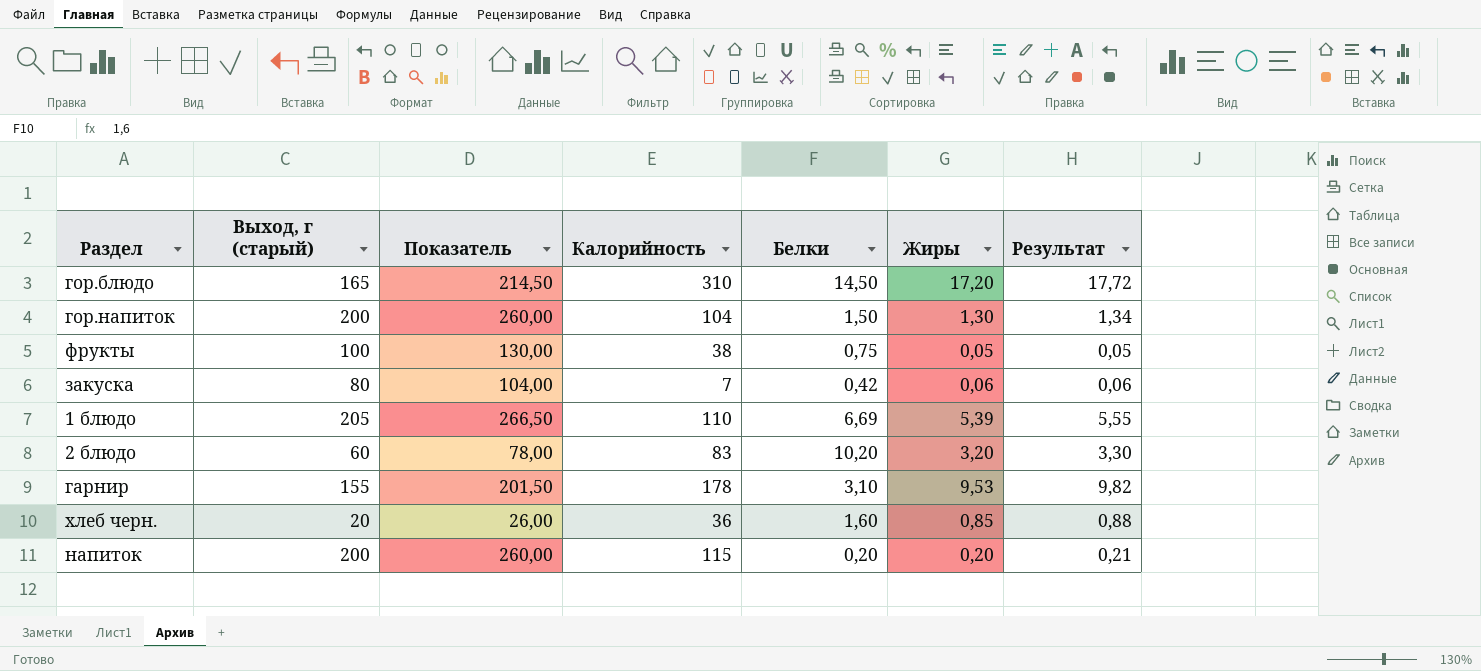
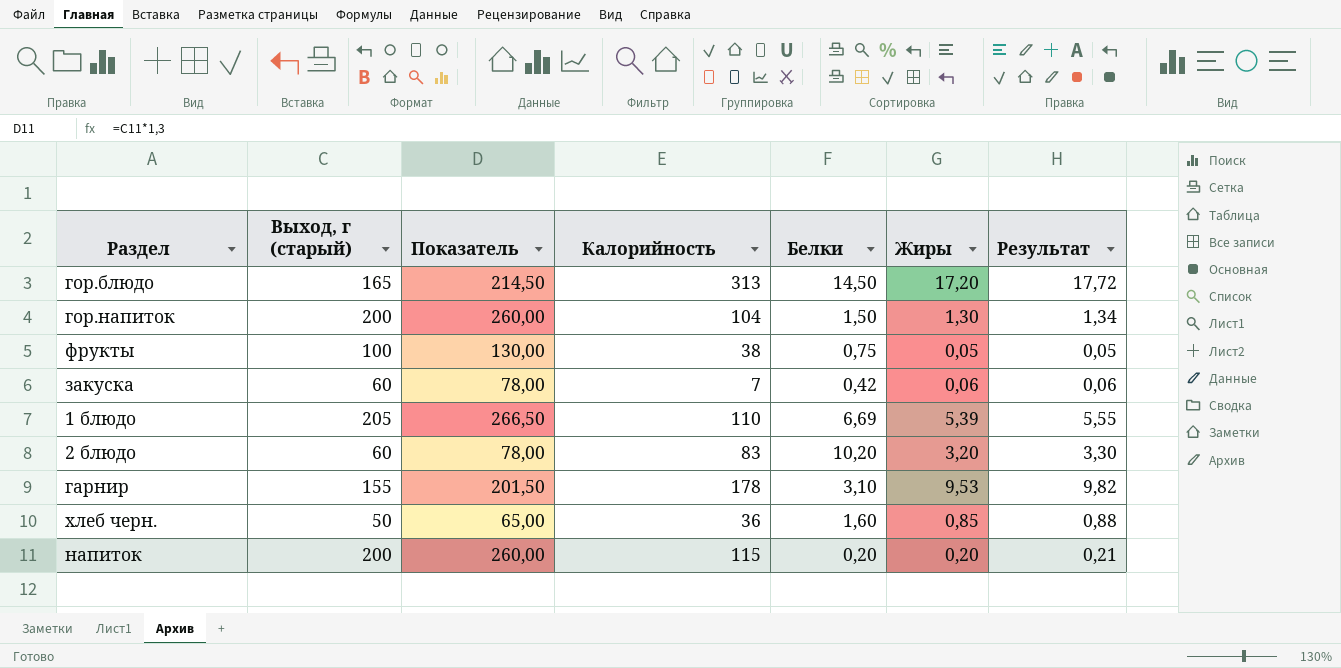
гор.блюдо | Калорийность: 310 -> 313
закуска | Выход, г (старый): 80 -> 60
закуска | Показатель: 104,00 -> 78,00
хлеб черн. | Выход, г (старый): 20 -> 50
хлеб черн. | Показатель: 26,00 -> 65,00

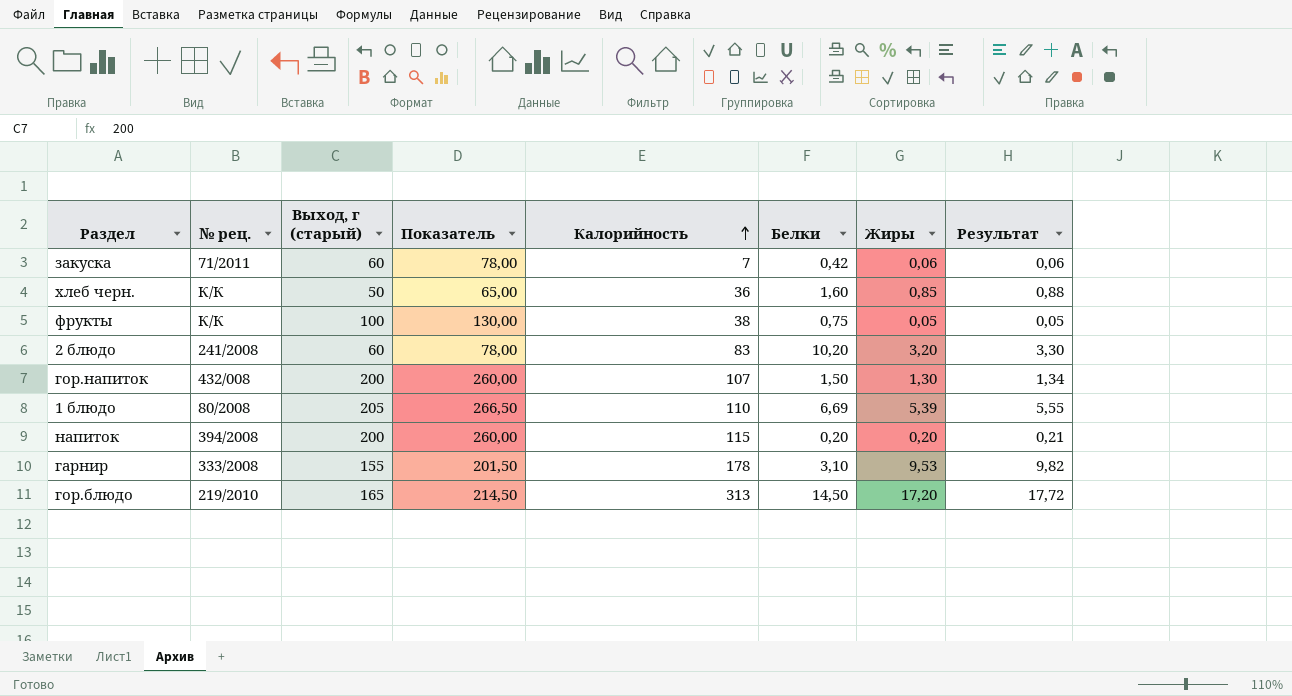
row order: none -> Калорийность ascending
column № рец. | position: none -> 2
гор.напиток | Калорийность: 104 -> 107

